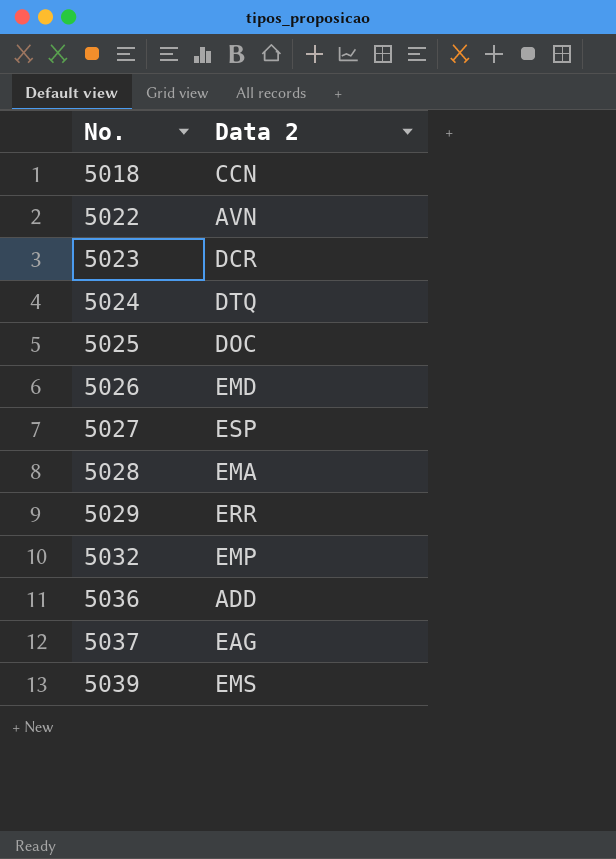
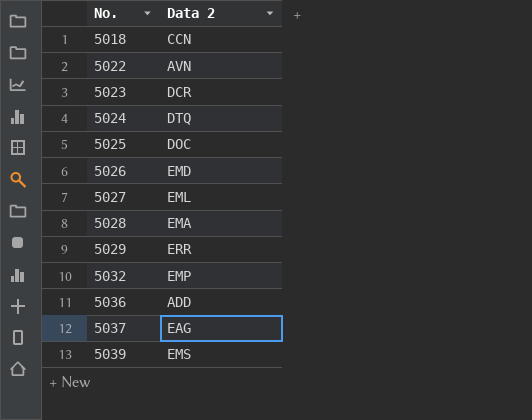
5027 | Data 2: ESP -> EML

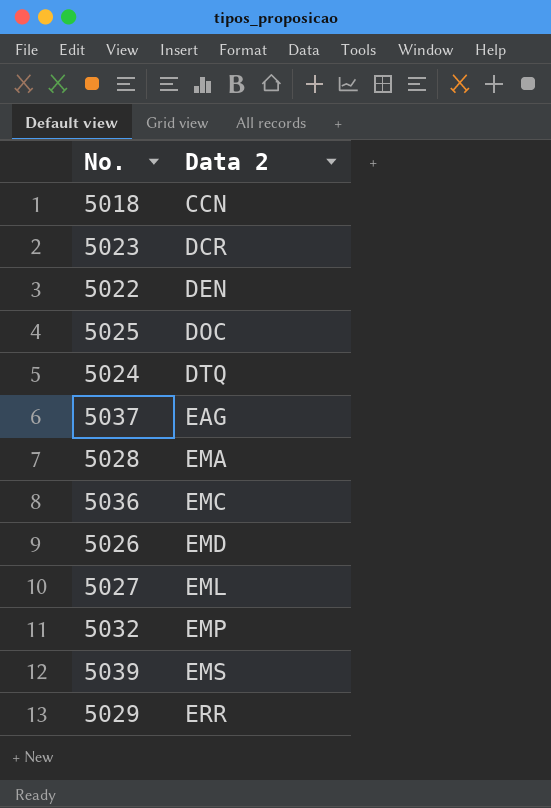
row order: No. ascending -> Data 2 ascending
5022 | Data 2: AVN -> DEN
5036 | Data 2: ADD -> EMC

